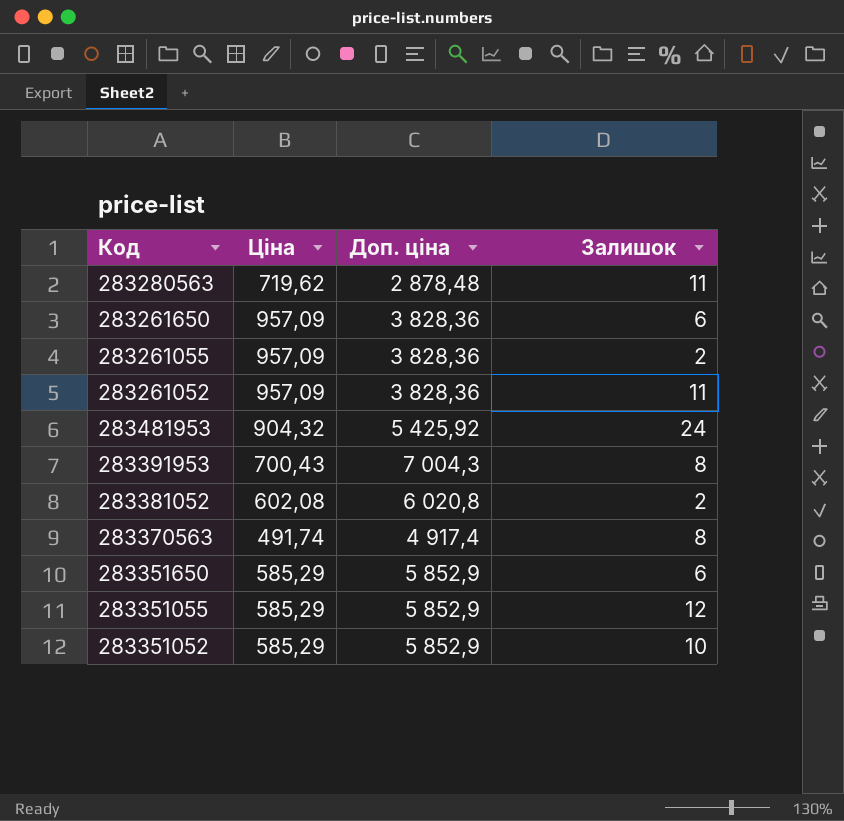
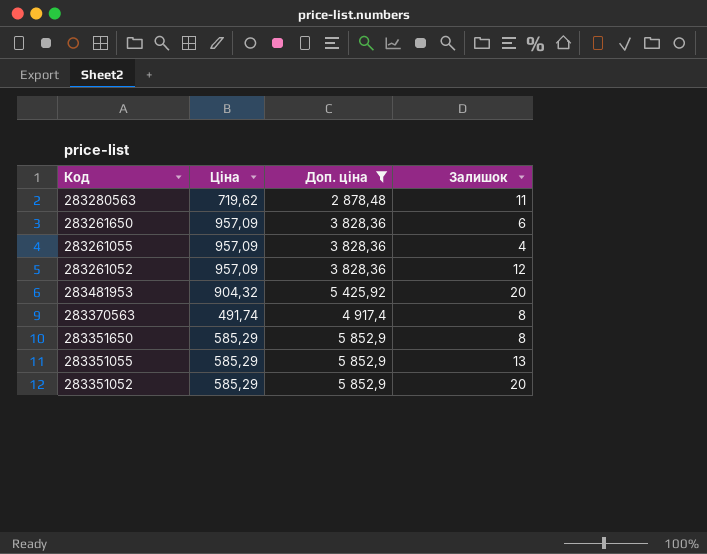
filter: none -> Доп. ціна <= 5 852,9
283261055 | Залишок: 2 -> 4
283261052 | Залишок: 11 -> 12
283481953 | Залишок: 24 -> 20
283351650 | Залишок: 6 -> 8
283351055 | Залишок: 12 -> 13
283351052 | Залишок: 10 -> 20

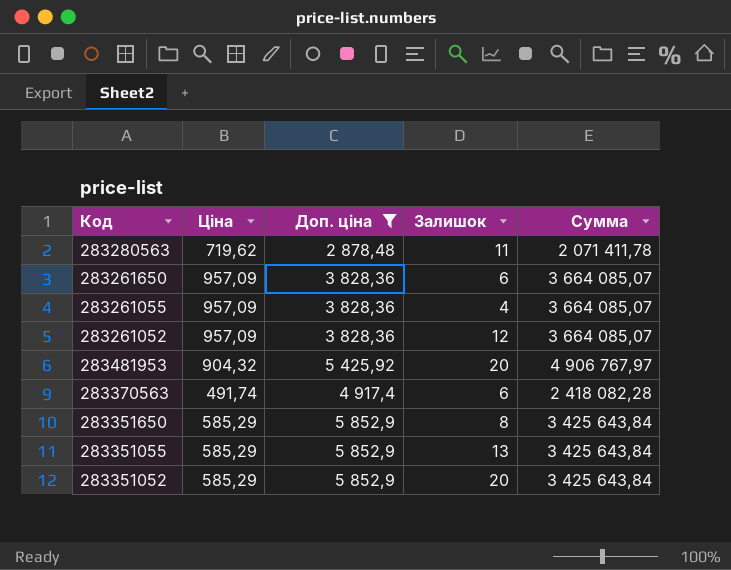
column Сумма | formula: none -> [Ціна] * [Доп. ціна]
283370563 | Залишок: 8 -> 6

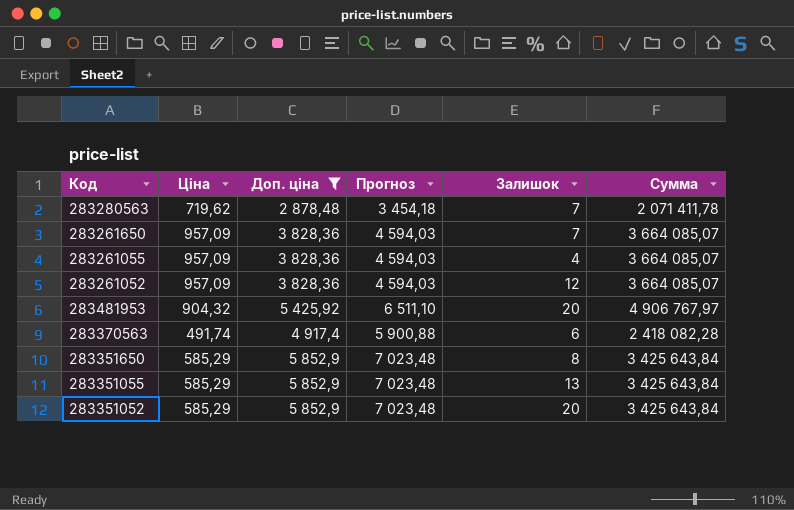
column Прогноз | formula: none -> [Доп. ціна] * 1,2
283280563 | Залишок: 11 -> 7
283261650 | Залишок: 6 -> 7

